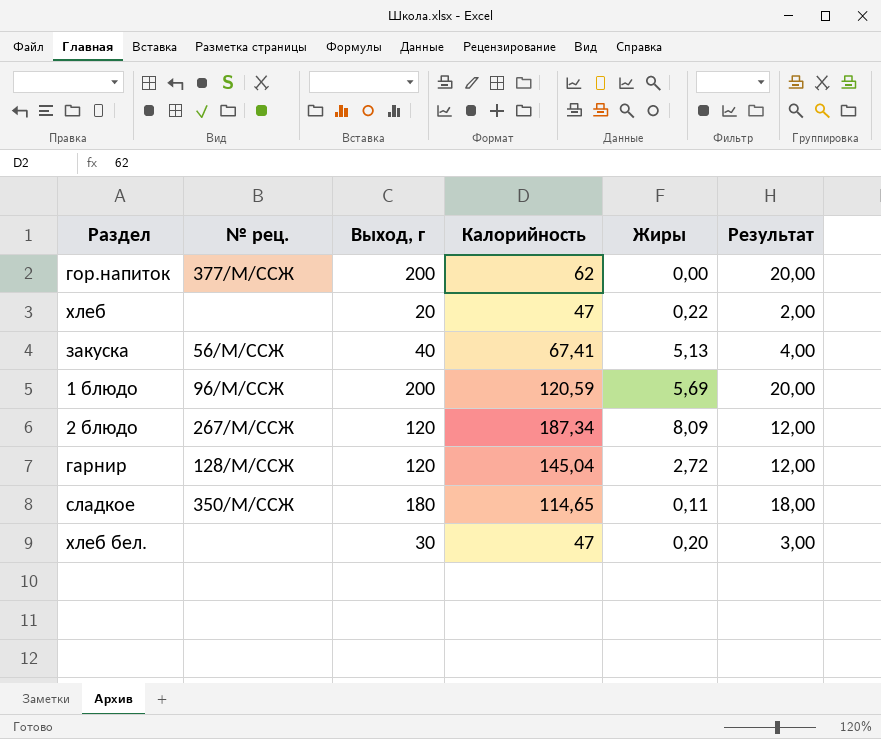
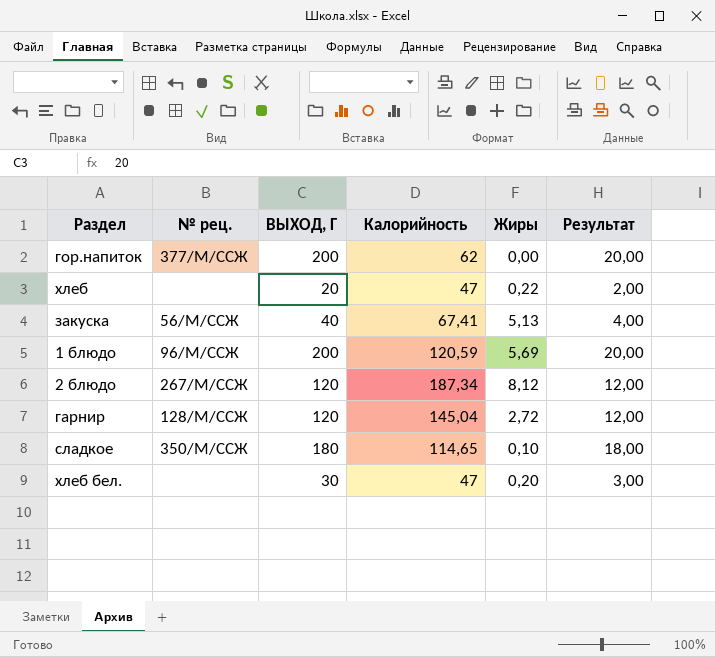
column name: Выход, г -> ВЫХОД, Г
2 блюдо | Жиры: 8,09 -> 8,12
сладкое | Жиры: 0,11 -> 0,10

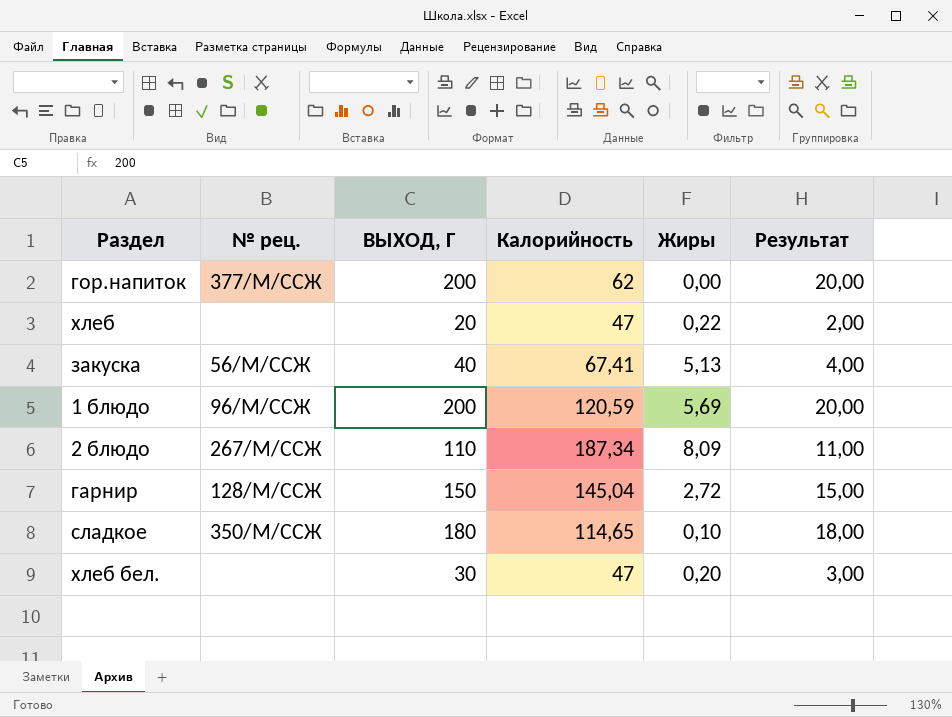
2 блюдо | ВЫХОД, Г: 120 -> 110
2 блюдо | Жиры: 8,12 -> 8,09
2 блюдо | Результат: 12,00 -> 11,00
гарнир | ВЫХОД, Г: 120 -> 150
гарнир | Результат: 12,00 -> 15,00

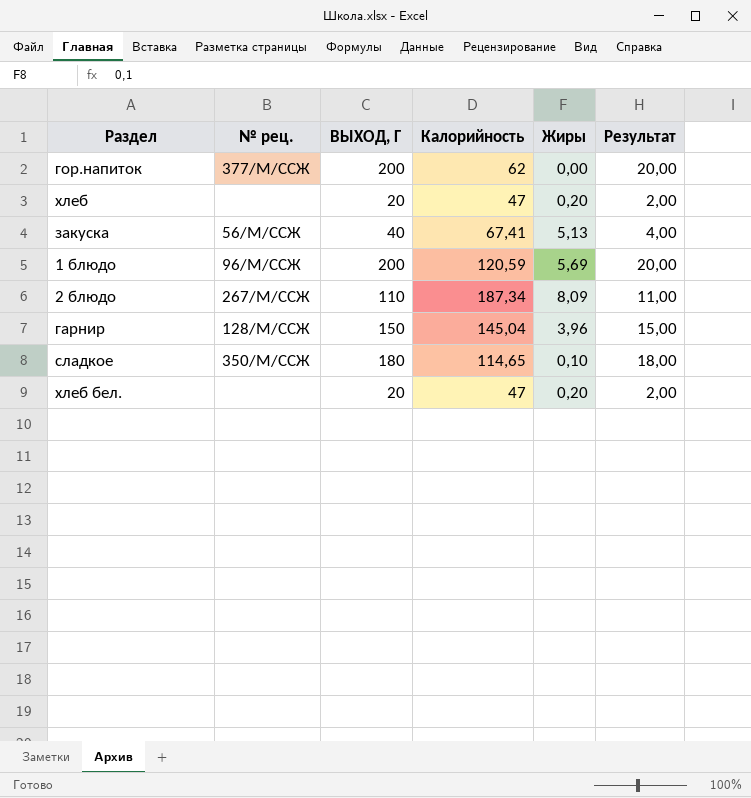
хлеб | Жиры: 0,22 -> 0,20
гарнир | Жиры: 2,72 -> 3,96
хлеб бел. | ВЫХОД, Г: 30 -> 20
хлеб бел. | Результат: 3,00 -> 2,00

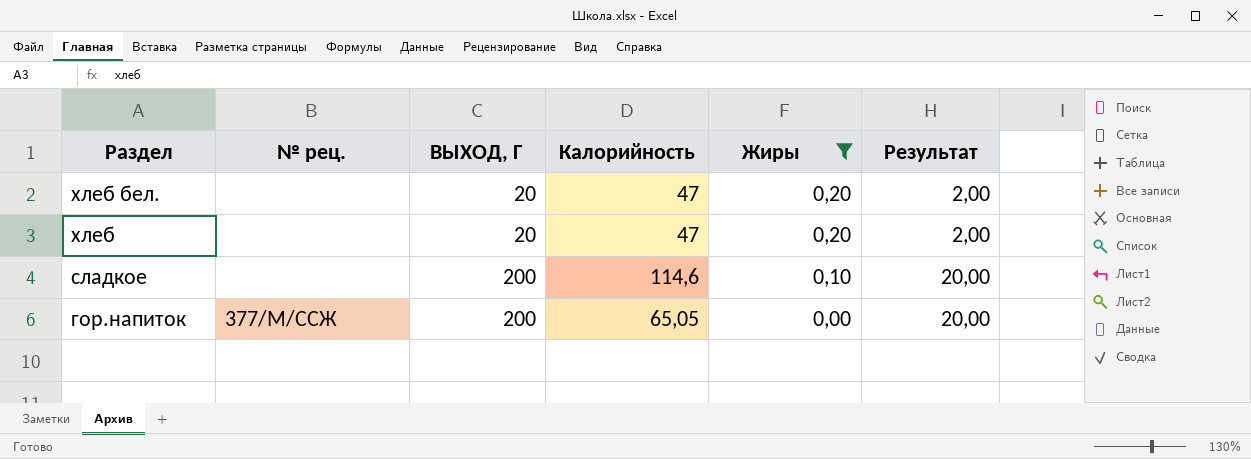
filter: none -> Жиры <= 0,20
row order: none -> Раздел descending
сладкое | № рец.: 350/М/ССЖ -> none
сладкое | ВЫХОД, Г: 180 -> 200
сладкое | Калорийность: 114,65 -> 114,6
сладкое | Результат: 18,00 -> 20,00
гор.напиток | Калорийность: 62 -> 65,05

